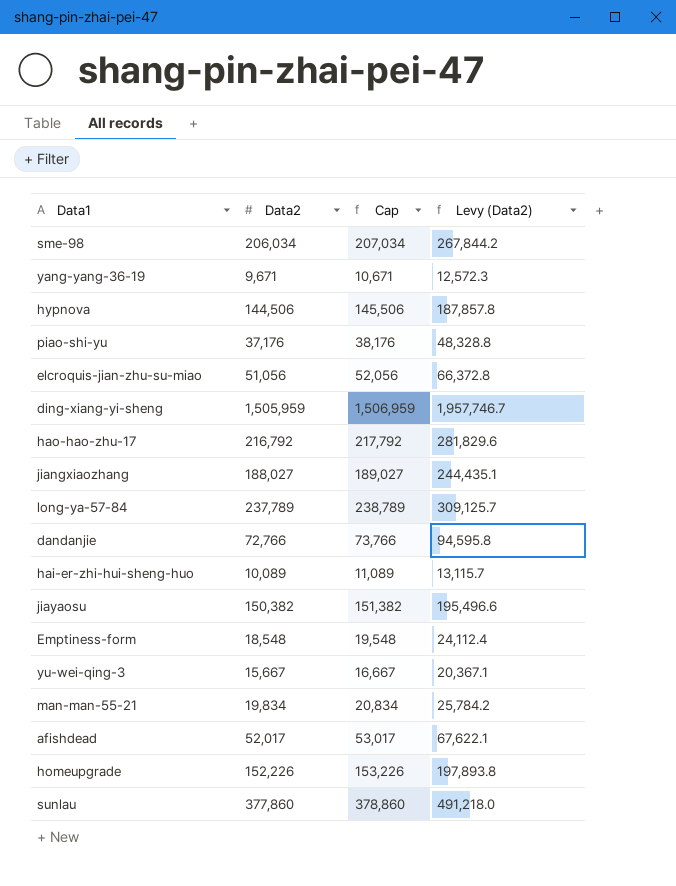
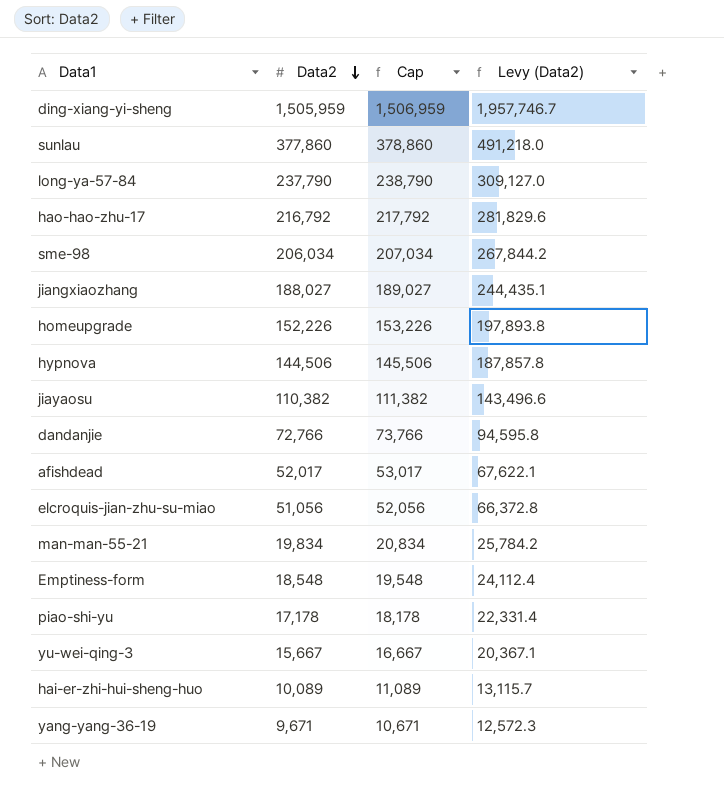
row order: none -> Data2 descending
long-ya-57-84 | Data2: 237,789 -> 237,790
long-ya-57-84 | Cap: 238,789 -> 238,790
long-ya-57-84 | Levy (Data2): 309,125.7 -> 309,127.0
jiayaosu | Data2: 150,382 -> 110,382
jiayaosu | Cap: 151,382 -> 111,382
jiayaosu | Levy (Data2): 195,496.6 -> 143,496.6
piao-shi-yu | Data2: 37,176 -> 17,178
piao-shi-yu | Cap: 38,176 -> 18,178
piao-shi-yu | Levy (Data2): 48,328.8 -> 22,331.4

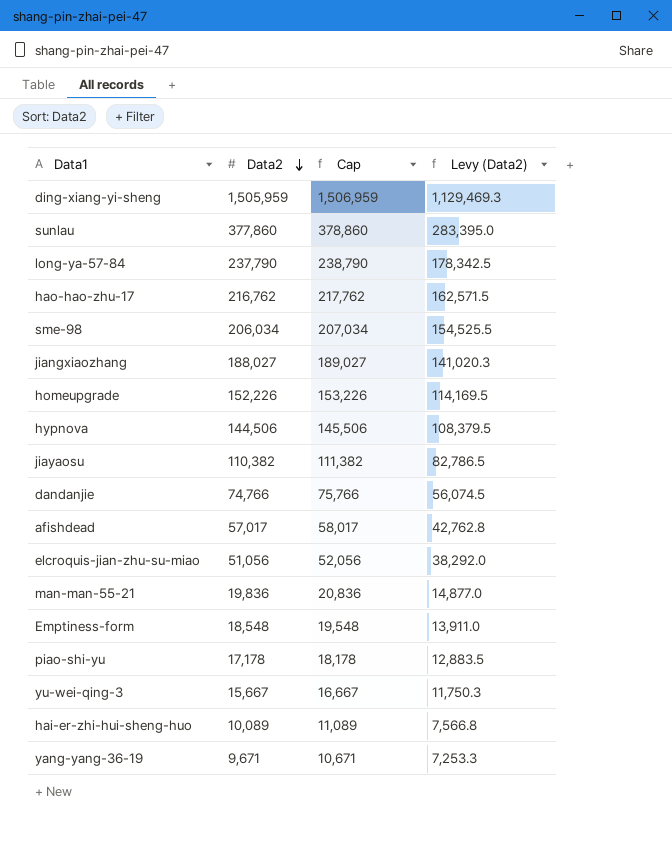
column Levy (Data2) | formula: [Data2] * 1.3 -> [Data2] * 0.75
hao-hao-zhu-17 | Data2: 216,792 -> 216,762
hao-hao-zhu-17 | Cap: 217,792 -> 217,762
dandanjie | Data2: 72,766 -> 74,766
dandanjie | Cap: 73,766 -> 75,766
afishdead | Data2: 52,017 -> 57,017
afishdead | Cap: 53,017 -> 58,017
man-man-55-21 | Data2: 19,834 -> 19,836
man-man-55-21 | Cap: 20,834 -> 20,836

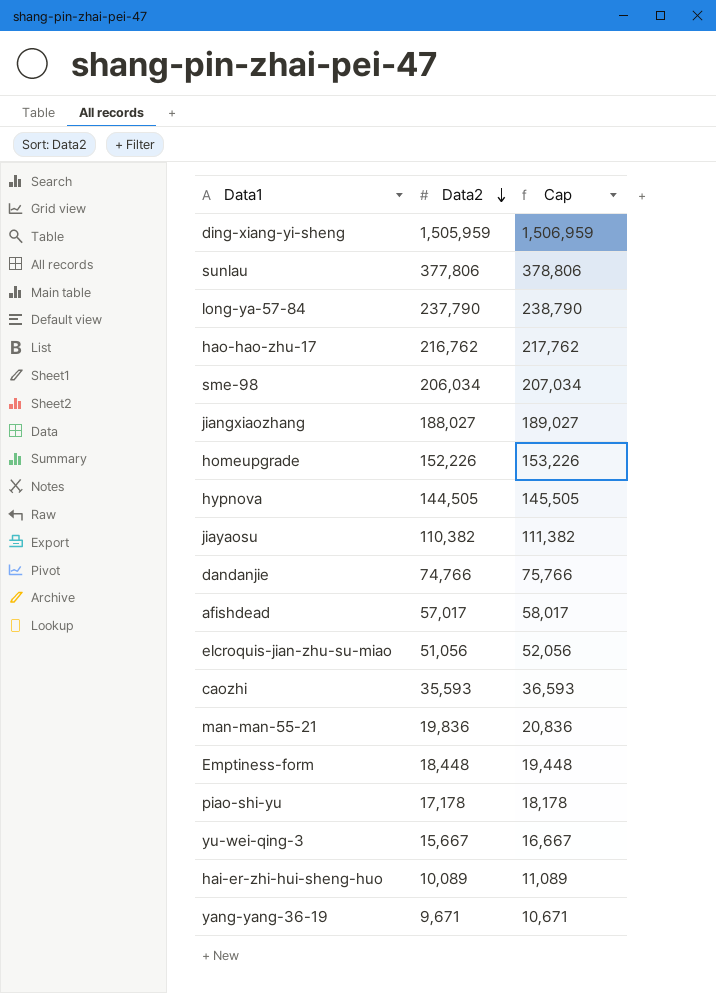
column Levy (Data2) | formula: [Data2] * 0.75 -> none
sunlau | Data2: 377,860 -> 377,806
sunlau | Cap: 378,860 -> 378,806
hypnova | Data2: 144,506 -> 144,505
hypnova | Cap: 145,506 -> 145,505
row caozhi: none -> 35,593 | 36,593
Emptiness-form | Data2: 18,548 -> 18,448
Emptiness-form | Cap: 19,548 -> 19,448

